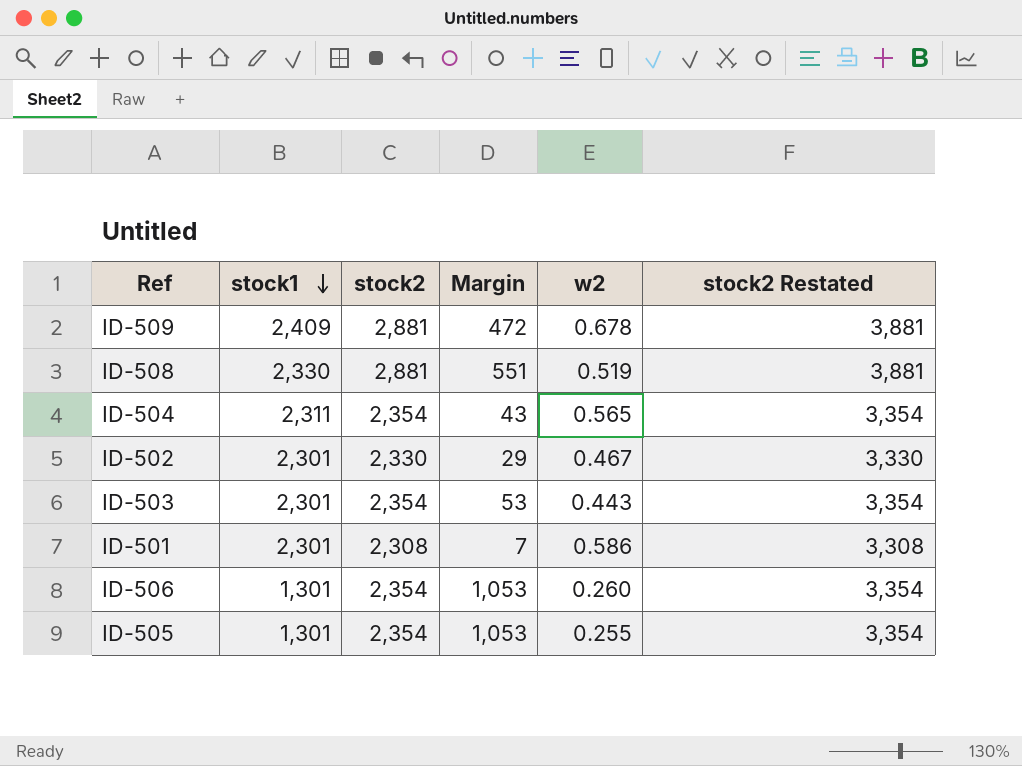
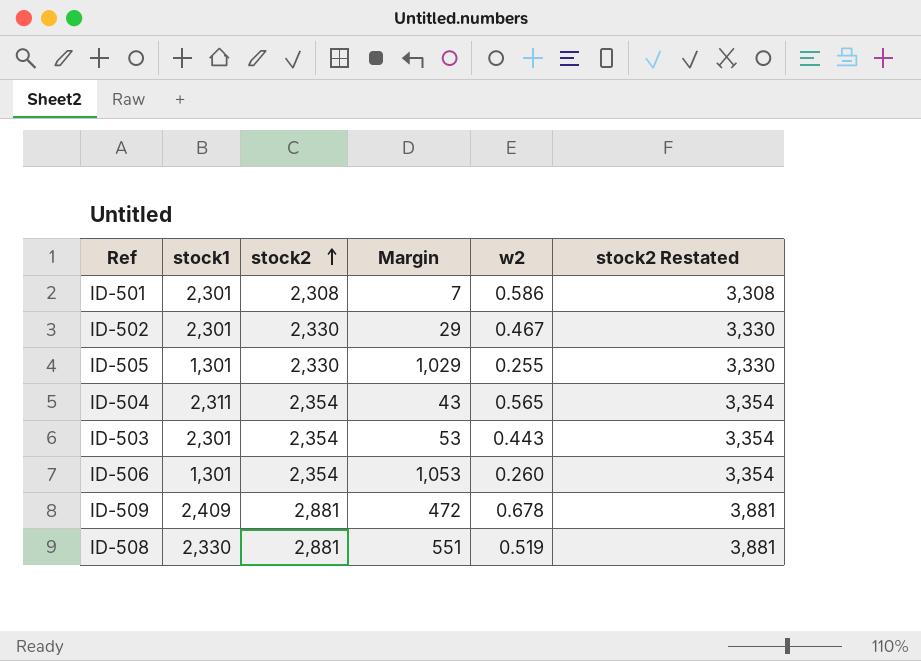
row order: stock1 descending -> stock2 ascending
ID-505 | stock2: 2,354 -> 2,330
ID-505 | Margin: 1,053 -> 1,029
ID-505 | stock2 Restated: 3,354 -> 3,330

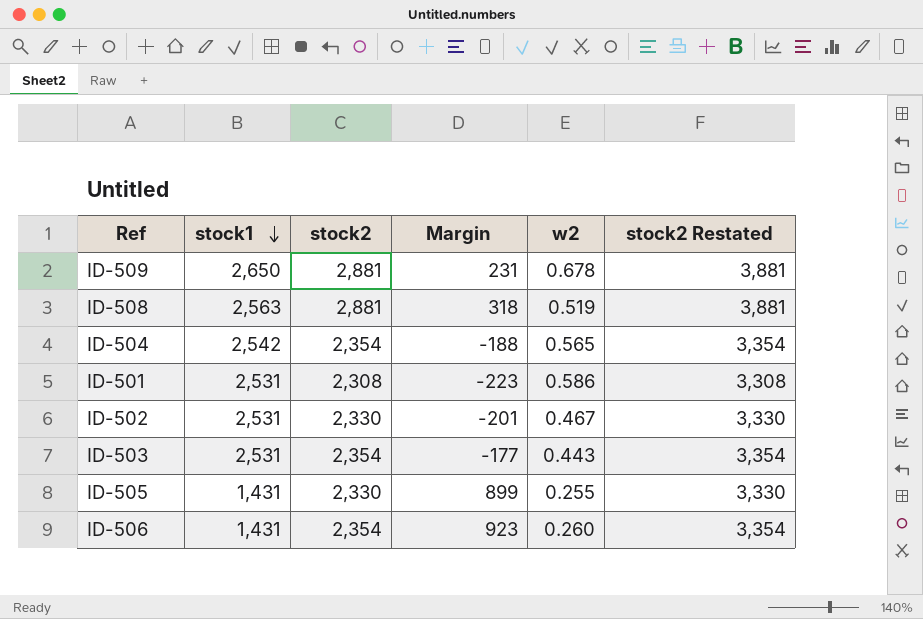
row order: stock2 ascending -> stock1 descending
ID-509 | stock1: 2,409 -> 2,650
ID-509 | Margin: 472 -> 231
ID-508 | stock1: 2,330 -> 2,563
ID-508 | Margin: 551 -> 318
ID-504 | stock1: 2,311 -> 2,542
ID-504 | Margin: 43 -> -188
ID-501 | stock1: 2,301 -> 2,531
ID-501 | Margin: 7 -> -223
ID-502 | stock1: 2,301 -> 2,531
ID-502 | Margin: 29 -> -201
ID-503 | stock1: 2,301 -> 2,531
ID-503 | Margin: 53 -> -177
ID-505 | stock1: 1,301 -> 1,431
ID-505 | Margin: 1,029 -> 899
ID-506 | stock1: 1,301 -> 1,431
ID-506 | Margin: 1,053 -> 923

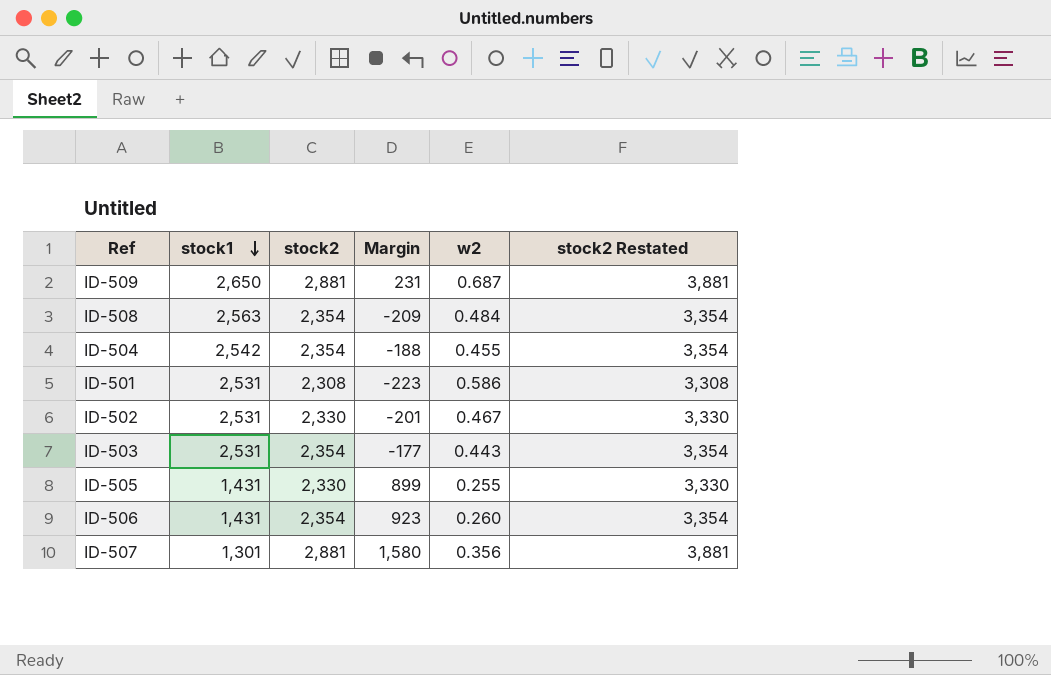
ID-509 | w2: 0.678 -> 0.687
ID-508 | stock2: 2,881 -> 2,354
ID-508 | Margin: 318 -> -209
ID-508 | w2: 0.519 -> 0.484
ID-508 | stock2 Restated: 3,881 -> 3,354
ID-504 | w2: 0.565 -> 0.455
row ID-507: none -> 1,301 | 2,881 | 1,580 | 0.356 | 3,881

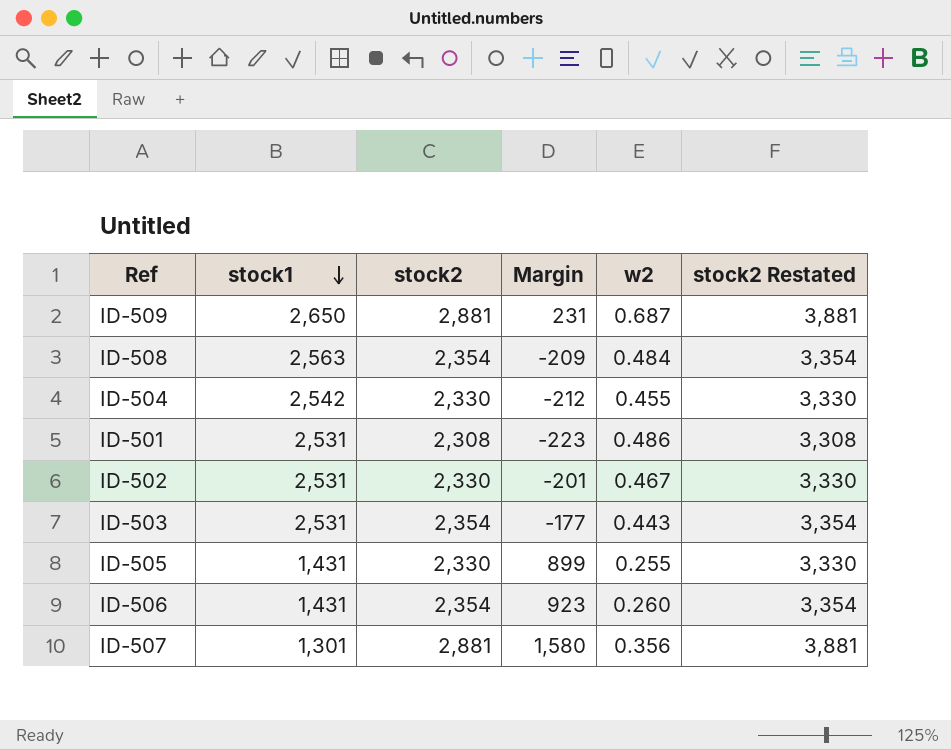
ID-504 | stock2: 2,354 -> 2,330
ID-504 | Margin: -188 -> -212
ID-504 | stock2 Restated: 3,354 -> 3,330
ID-501 | w2: 0.586 -> 0.486

